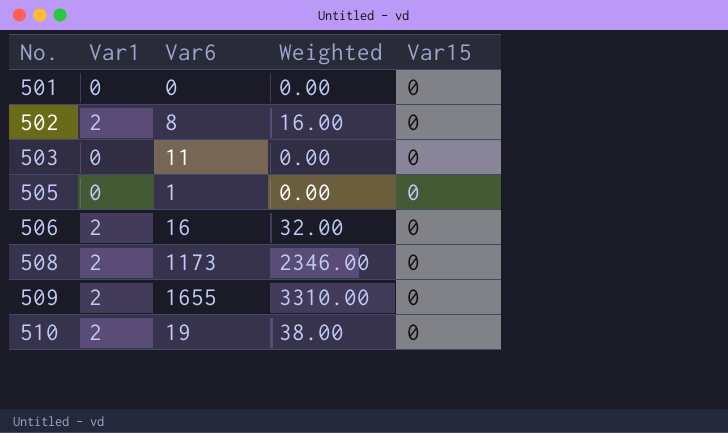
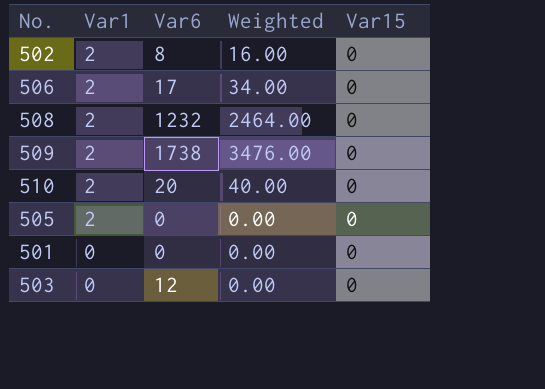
row order: No. ascending -> Var1 descending
506 | Var6: 16 -> 17
506 | Weighted: 32.00 -> 34.00
508 | Var6: 1173 -> 1232
508 | Weighted: 2346.00 -> 2464.00
509 | Var6: 1655 -> 1738
509 | Weighted: 3310.00 -> 3476.00
510 | Var6: 19 -> 20
510 | Weighted: 38.00 -> 40.00
505 | Var1: 0 -> 2
505 | Var6: 1 -> 0
503 | Var6: 11 -> 12

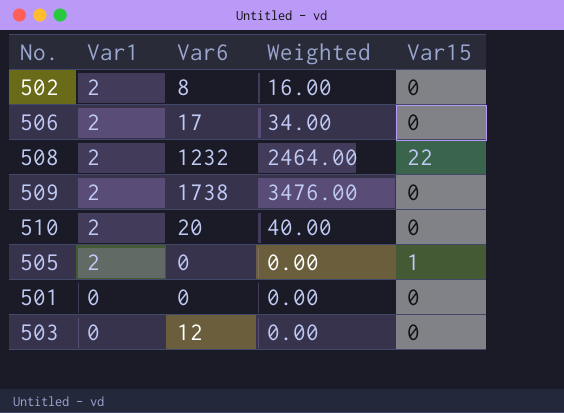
508 | Var15: 0 -> 22
505 | Var15: 0 -> 1

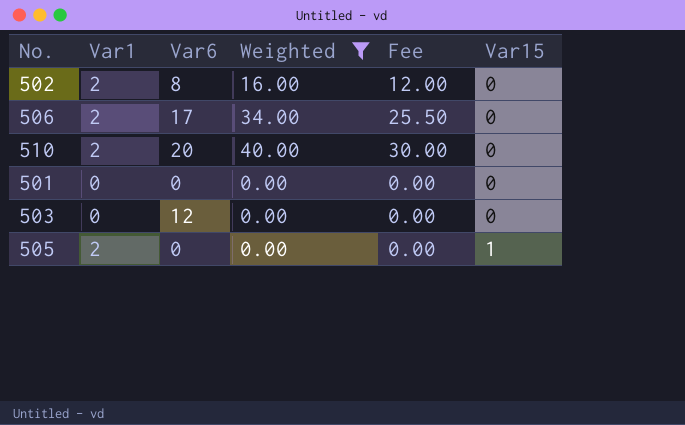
filter: none -> Weighted <= 40.00
row order: Var1 descending -> Var15 ascending
column Fee | formula: none -> [Weighted] * 0.75

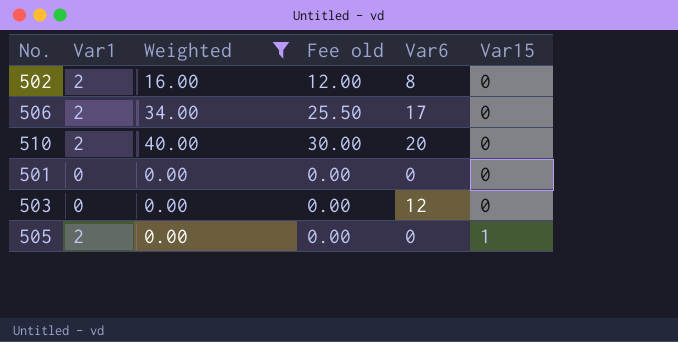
column name: Fee -> Fee old
column Var6 | position: 3 -> 5

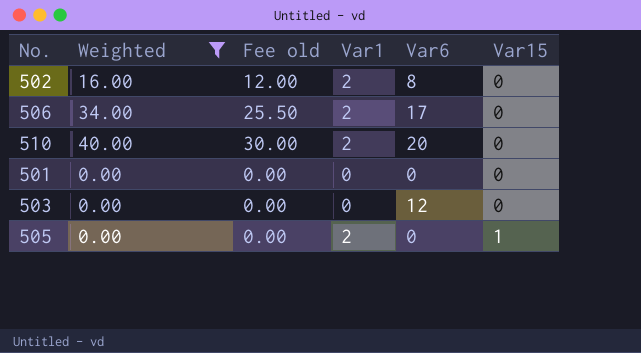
column Var1 | position: 2 -> 4

